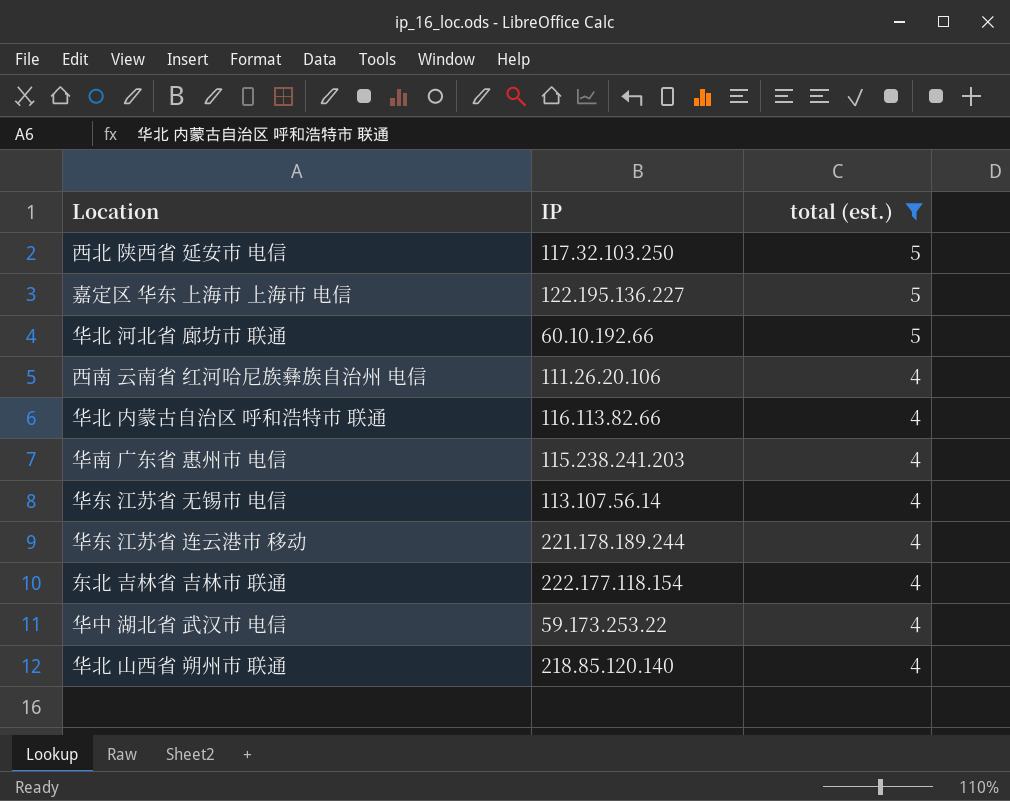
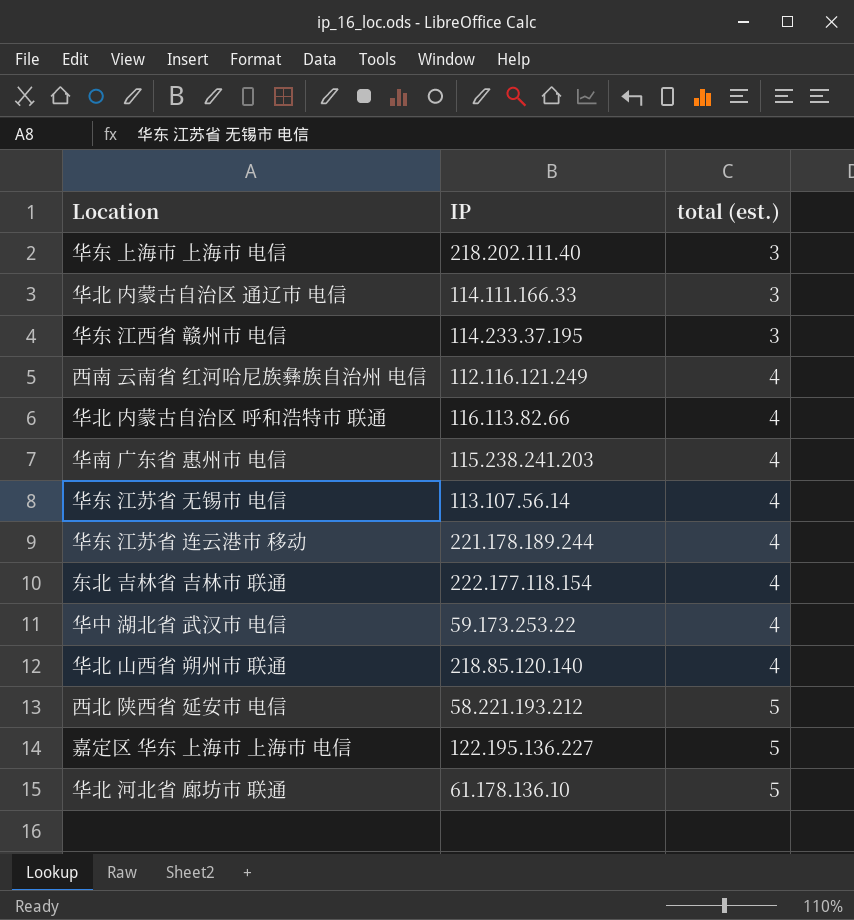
filter: total (est.) != 3 -> none
row order: total (est.) descending -> total (est.) ascending
西南 云南省 红河哈尼族彝族自治州 电信 | IP: 111.26.20.106 -> 112.116.121.249
西北 陕西省 延安市 电信 | IP: 117.32.103.250 -> 58.221.193.212
华北 河北省 廊坊市 联通 | IP: 60.10.192.66 -> 61.178.136.10

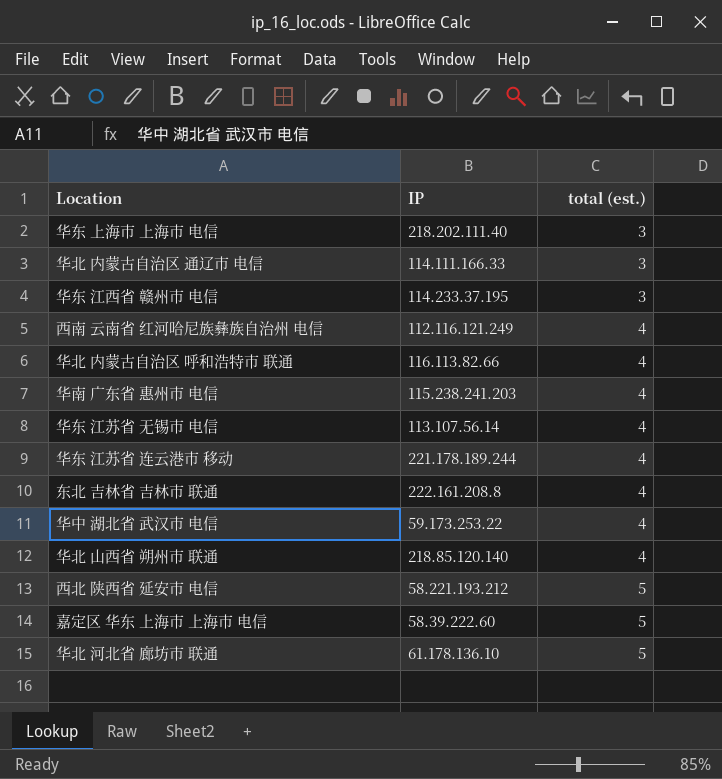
东北 吉林省 吉林市 联通 | IP: 222.177.118.154 -> 222.161.208.8
嘉定区 华东 上海市 上海市 电信 | IP: 122.195.136.227 -> 58.39.222.60

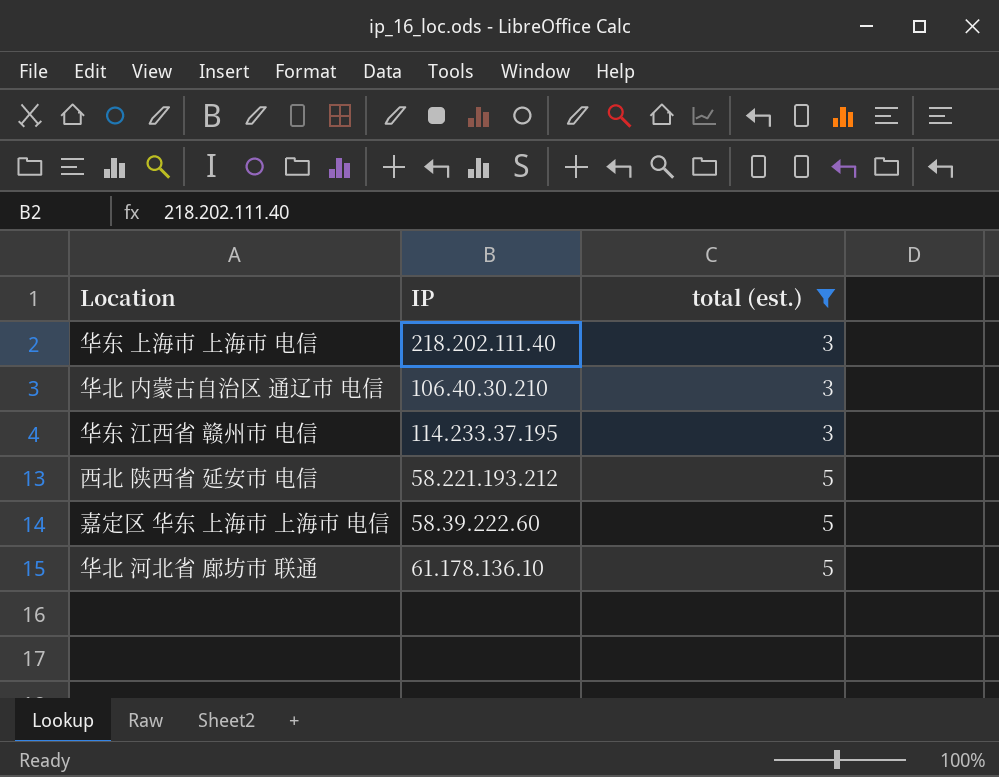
filter: none -> total (est.) != 4
华北 内蒙古自治区 通辽市 电信 | IP: 114.111.166.33 -> 106.40.30.210

